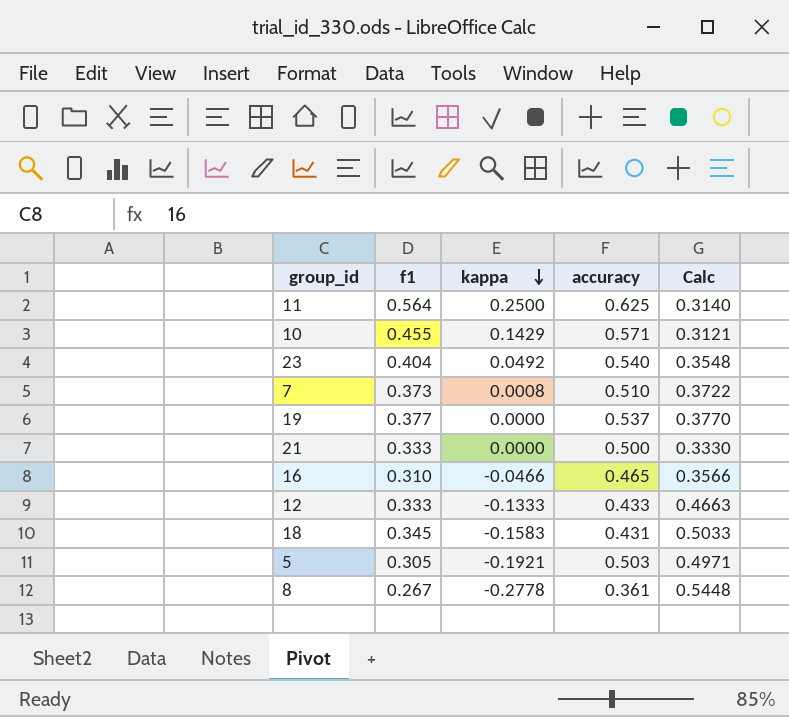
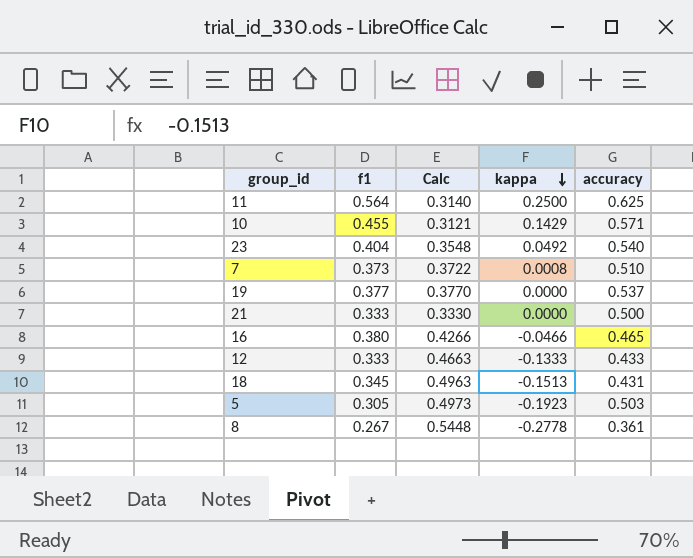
column Calc | position: 5 -> 3
16 | f1: 0.310 -> 0.380
16 | Calc: 0.3566 -> 0.4266
18 | Calc: 0.5033 -> 0.4963
18 | kappa: -0.1583 -> -0.1513
5 | Calc: 0.4971 -> 0.4973
5 | kappa: -0.1921 -> -0.1923

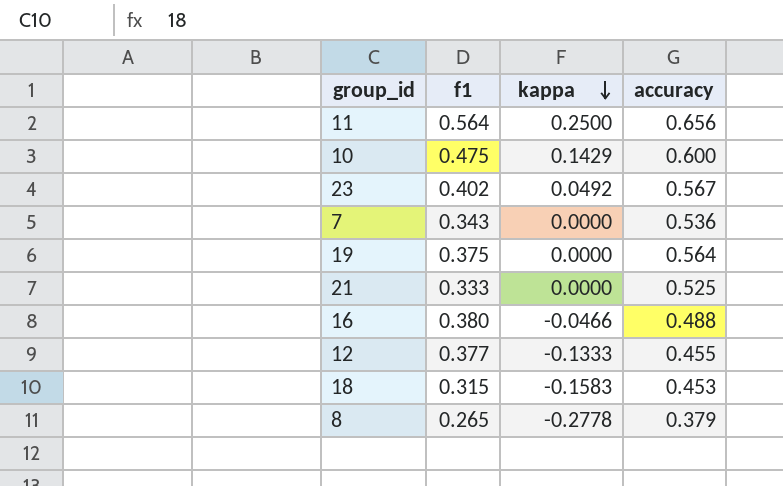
column Calc | formula: [f1] - [kappa] -> none
row 5: 0.305 | 0.4973 | -0.1923 | 0.503 -> none
11 | accuracy: 0.625 -> 0.656
10 | f1: 0.455 -> 0.475
10 | accuracy: 0.571 -> 0.600
23 | f1: 0.404 -> 0.402
23 | accuracy: 0.540 -> 0.567
7 | f1: 0.373 -> 0.343
7 | kappa: 0.0008 -> 0.0000
7 | accuracy: 0.510 -> 0.536
19 | f1: 0.377 -> 0.375
19 | accuracy: 0.537 -> 0.564
21 | accuracy: 0.500 -> 0.525
16 | accuracy: 0.465 -> 0.488
12 | f1: 0.333 -> 0.377
12 | accuracy: 0.433 -> 0.455
18 | f1: 0.345 -> 0.315
18 | kappa: -0.1513 -> -0.1583
18 | accuracy: 0.431 -> 0.453
8 | f1: 0.267 -> 0.265
8 | accuracy: 0.361 -> 0.379

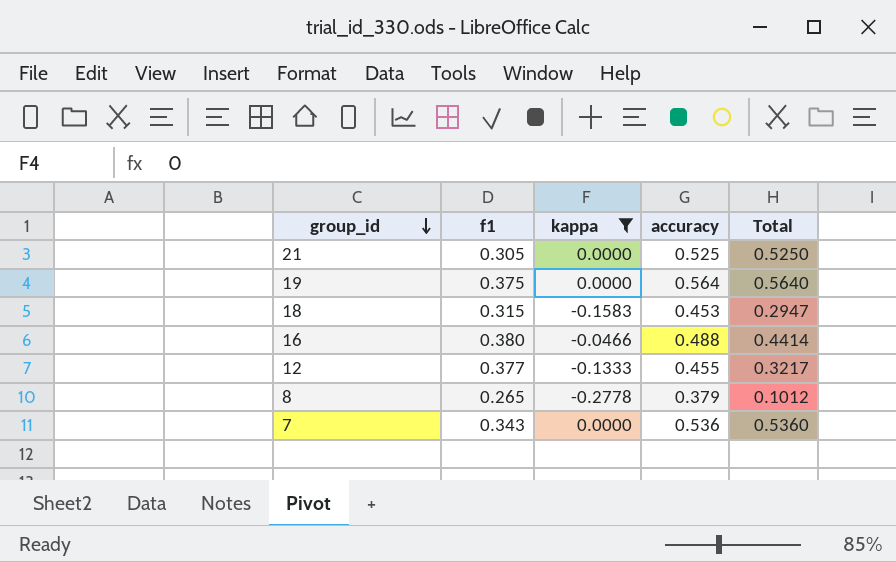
filter: none -> kappa <= 0.0000
row order: kappa descending -> group_id descending
column Total | formula: none -> [kappa] + [accuracy]
21 | f1: 0.333 -> 0.305

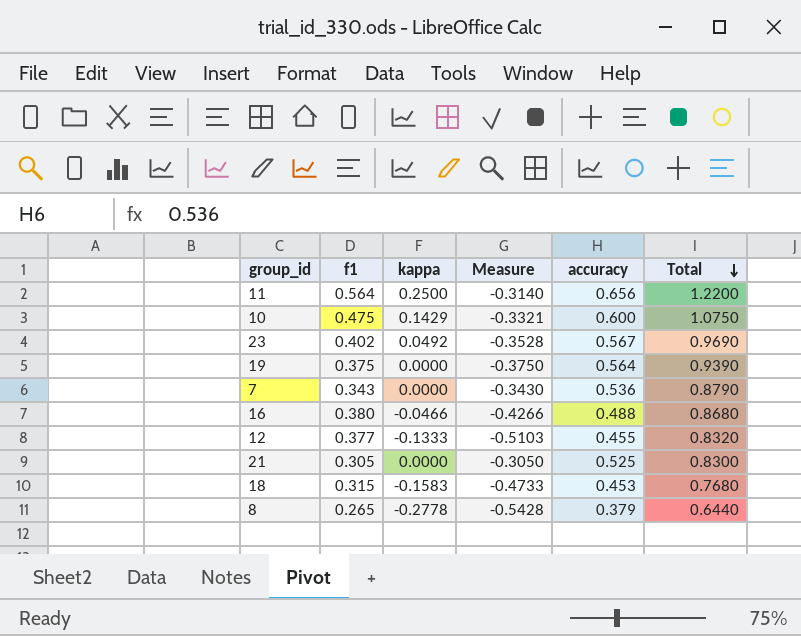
filter: kappa <= 0.0000 -> none
row order: group_id descending -> Total descending
column Measure | formula: none -> [kappa] - [f1]
column Total | formula: [kappa] + [accuracy] -> [f1] + [accuracy]

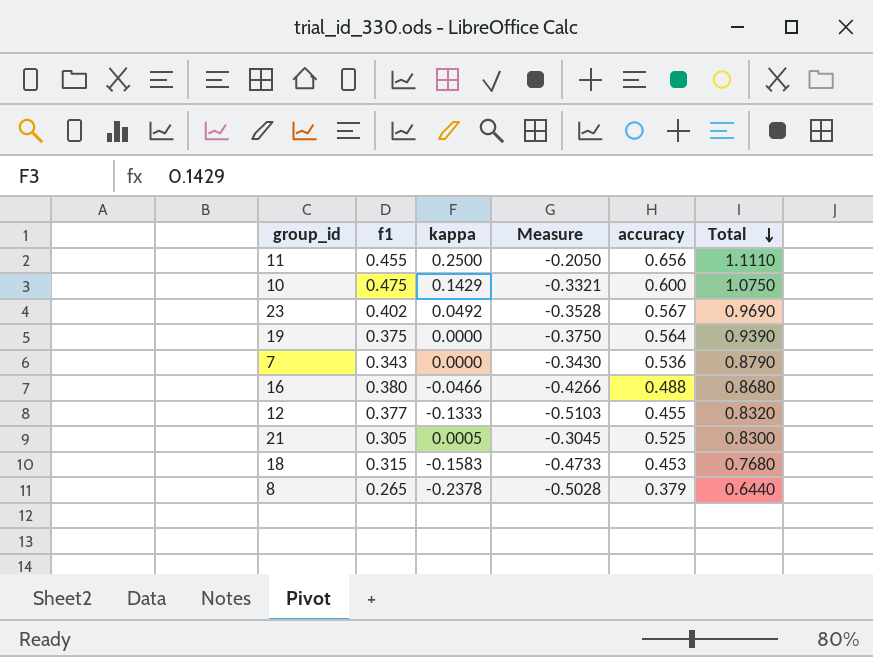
11 | f1: 0.564 -> 0.455
11 | Measure: -0.3140 -> -0.2050
11 | Total: 1.2200 -> 1.1110
21 | kappa: 0.0000 -> 0.0005
21 | Measure: -0.3050 -> -0.3045
8 | kappa: -0.2778 -> -0.2378
8 | Measure: -0.5428 -> -0.5028

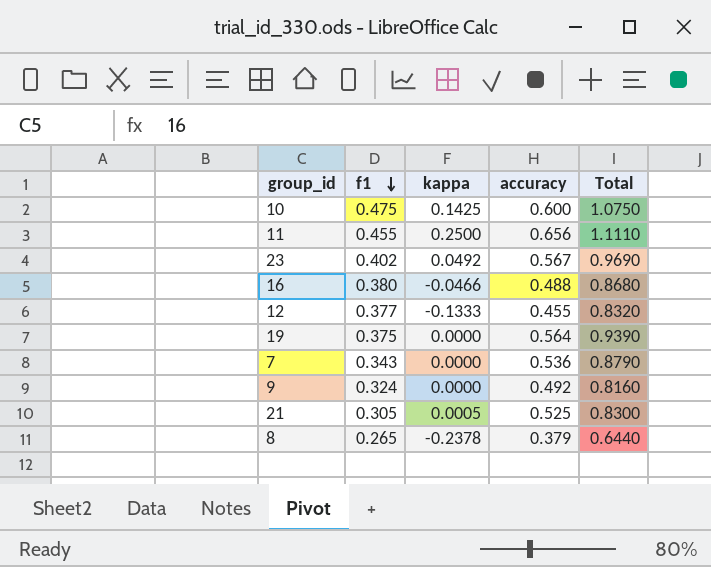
row order: Total descending -> f1 descending
column Measure | formula: [kappa] - [f1] -> none
row 18: 0.315 | -0.1583 | -0.4733 | 0.453 | 0.7680 -> none
10 | kappa: 0.1429 -> 0.1425
row 9: none -> 0.324 | 0.0000 | 0.492 | 0.8160

